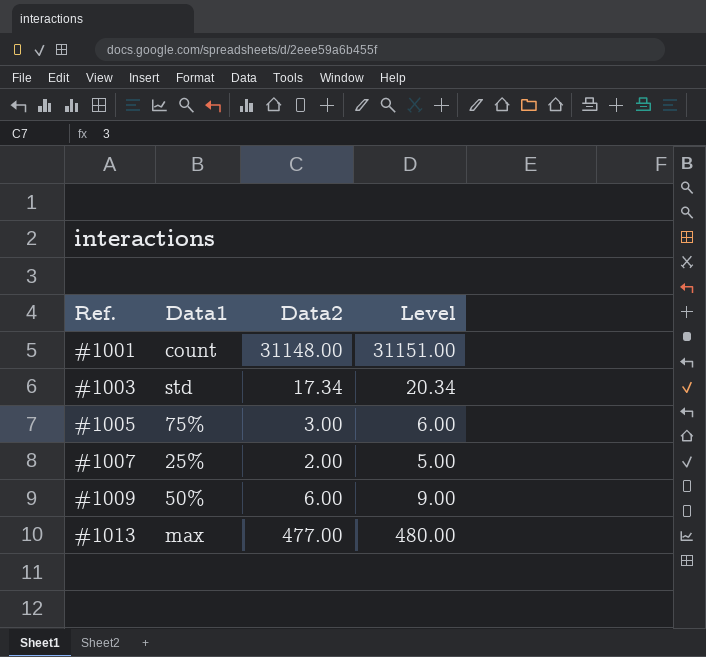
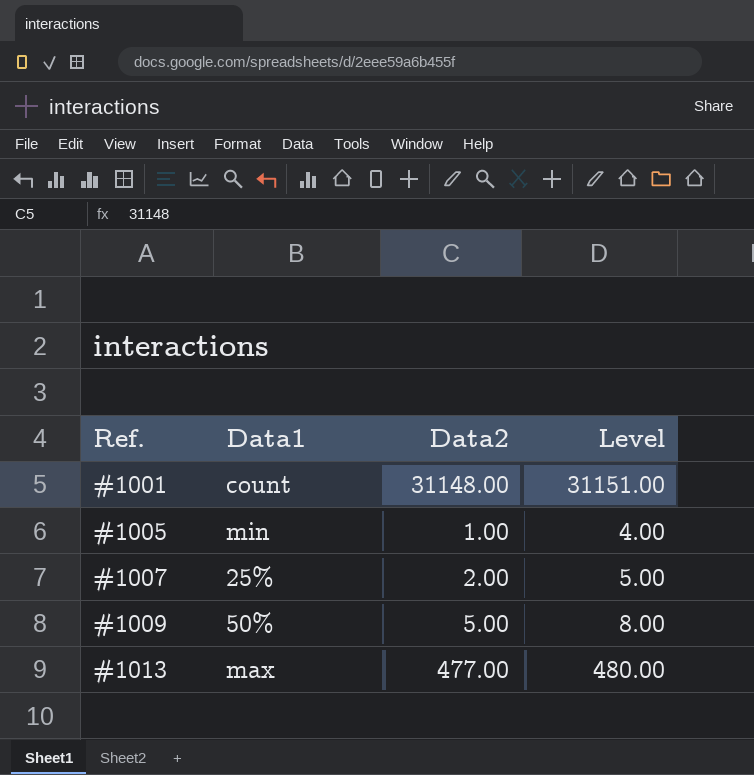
row #1003: std | 17.34 | 20.34 -> none
#1005 | Data1: 75% -> min
#1005 | Data2: 3.00 -> 1.00
#1005 | Level: 6.00 -> 4.00
#1009 | Data2: 6.00 -> 5.00
#1009 | Level: 9.00 -> 8.00

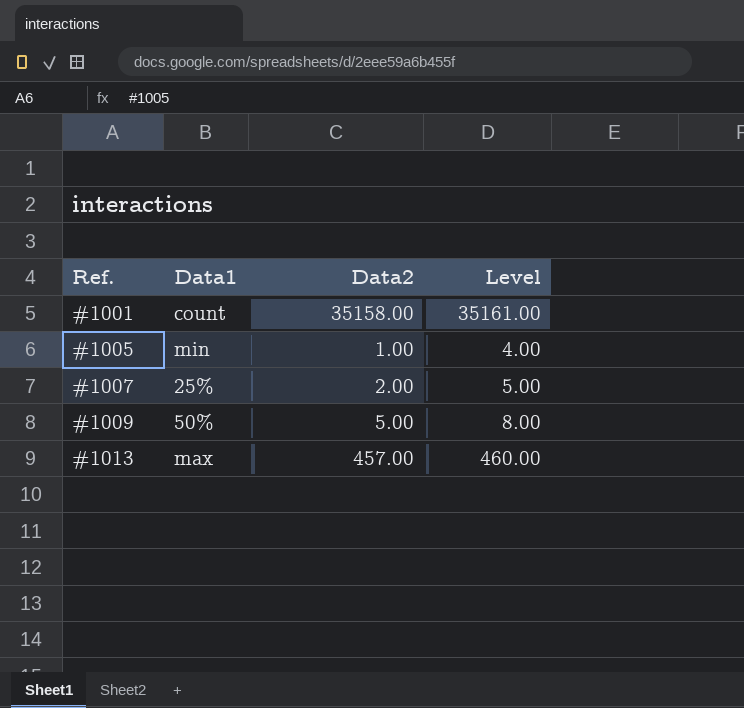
#1001 | Data2: 31148.00 -> 35158.00
#1001 | Level: 31151.00 -> 35161.00
#1013 | Data2: 477.00 -> 457.00
#1013 | Level: 480.00 -> 460.00

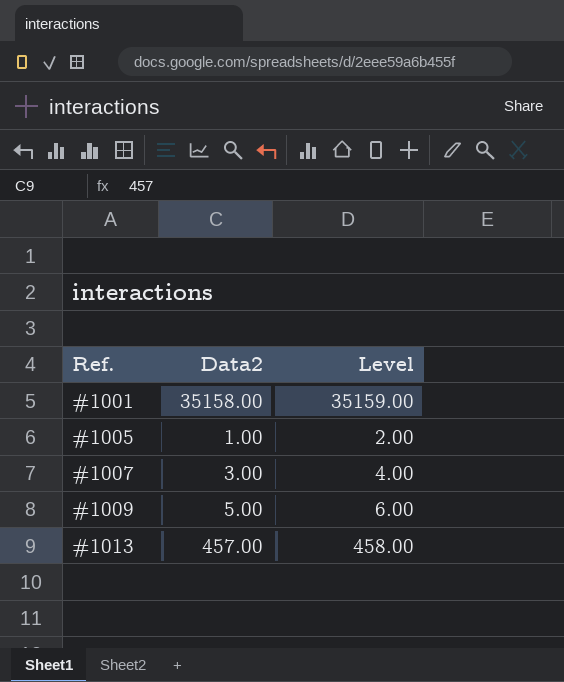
column Data1 | position: 2 -> none
column Level | formula: [Data2] + 3 -> [Data2] + 1
#1007 | Data2: 2.00 -> 3.00

